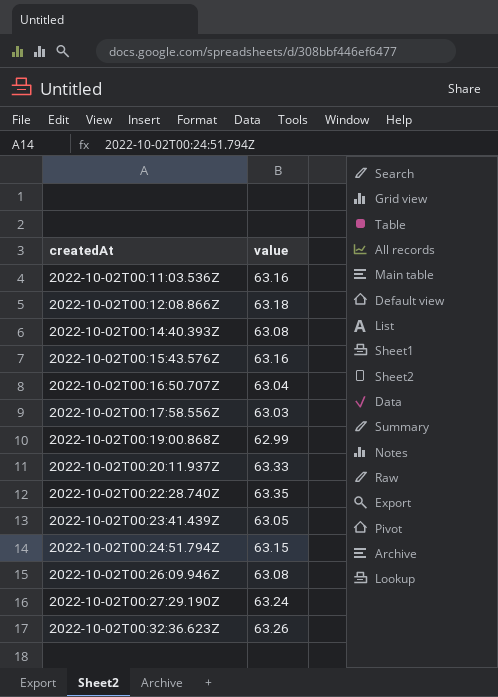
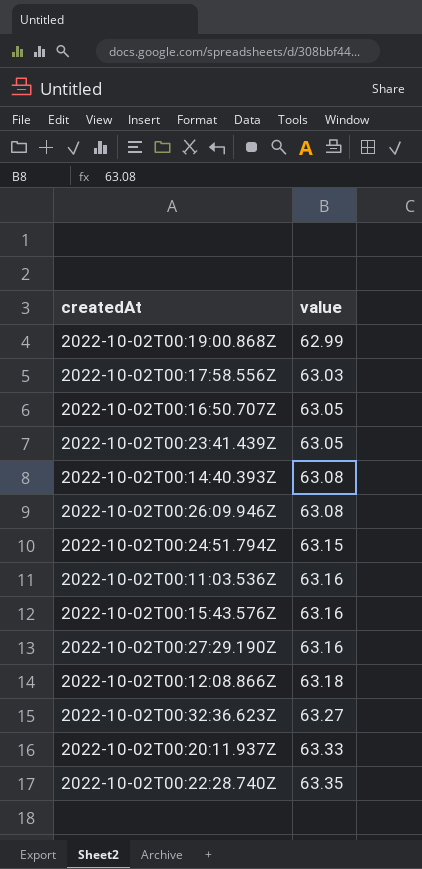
row order: createdAt ascending -> value ascending
2022-10-02T00:16:50.707Z | value: 63.04 -> 63.05
2022-10-02T00:27:29.190Z | value: 63.24 -> 63.16
2022-10-02T00:32:36.623Z | value: 63.26 -> 63.27

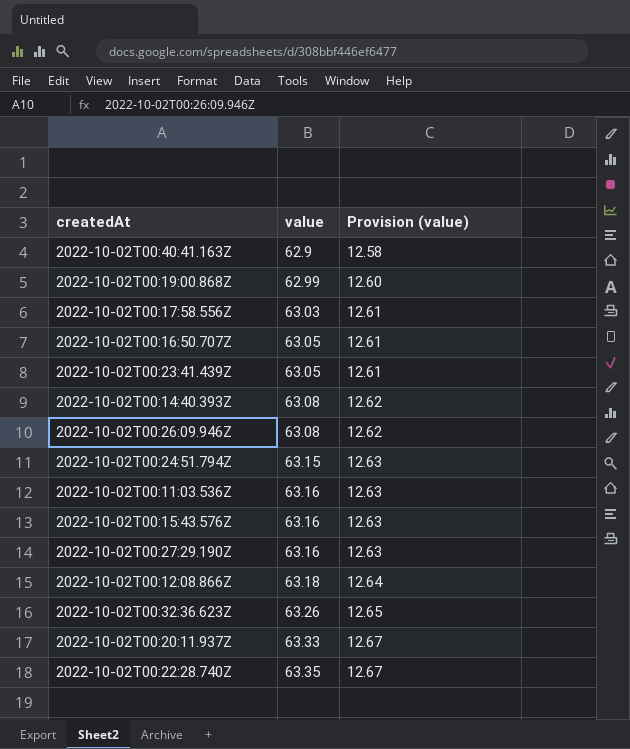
column Provision (value) | formula: none -> [value] * 0.2
row 2022-10-02T00:40:41.163Z: none -> 62.9 | 12.58
2022-10-02T00:32:36.623Z | value: 63.27 -> 63.26

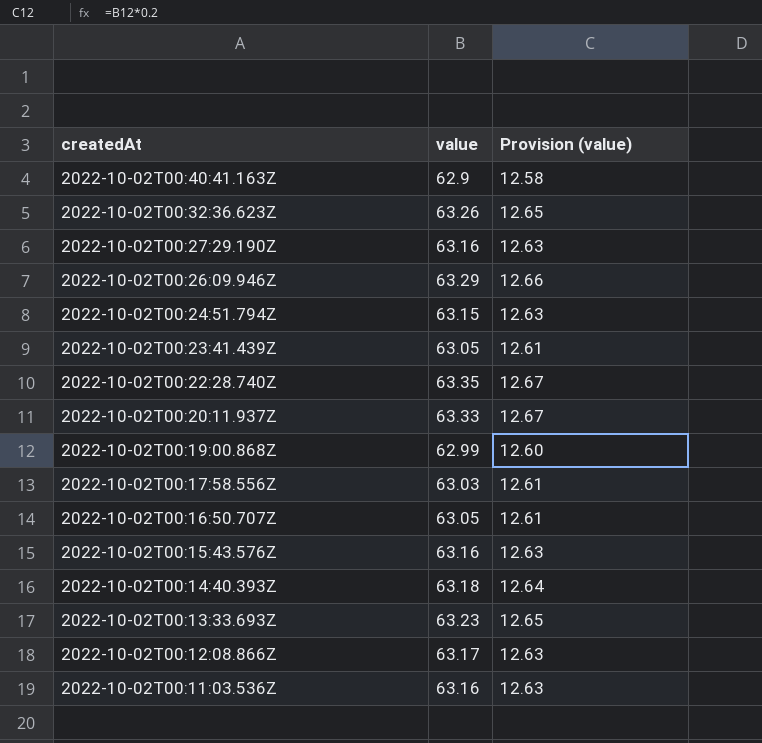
row order: value ascending -> createdAt descending
2022-10-02T00:26:09.946Z | value: 63.08 -> 63.29
2022-10-02T00:26:09.946Z | Provision (value): 12.62 -> 12.66
2022-10-02T00:14:40.393Z | value: 63.08 -> 63.18
2022-10-02T00:14:40.393Z | Provision (value): 12.62 -> 12.64
row 2022-10-02T00:13:33.693Z: none -> 63.23 | 12.65
2022-10-02T00:12:08.866Z | value: 63.18 -> 63.17
2022-10-02T00:12:08.866Z | Provision (value): 12.64 -> 12.63

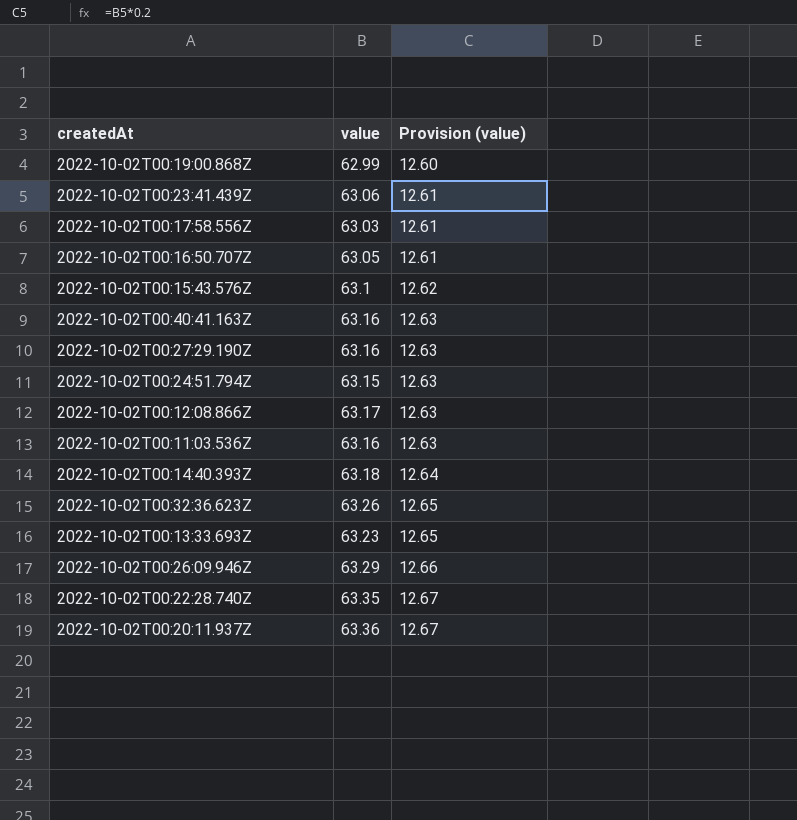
row order: createdAt descending -> Provision (value) ascending
2022-10-02T00:23:41.439Z | value: 63.05 -> 63.06
2022-10-02T00:15:43.576Z | value: 63.16 -> 63.1
2022-10-02T00:15:43.576Z | Provision (value): 12.63 -> 12.62
2022-10-02T00:40:41.163Z | value: 62.9 -> 63.16
2022-10-02T00:40:41.163Z | Provision (value): 12.58 -> 12.63
2022-10-02T00:20:11.937Z | value: 63.33 -> 63.36

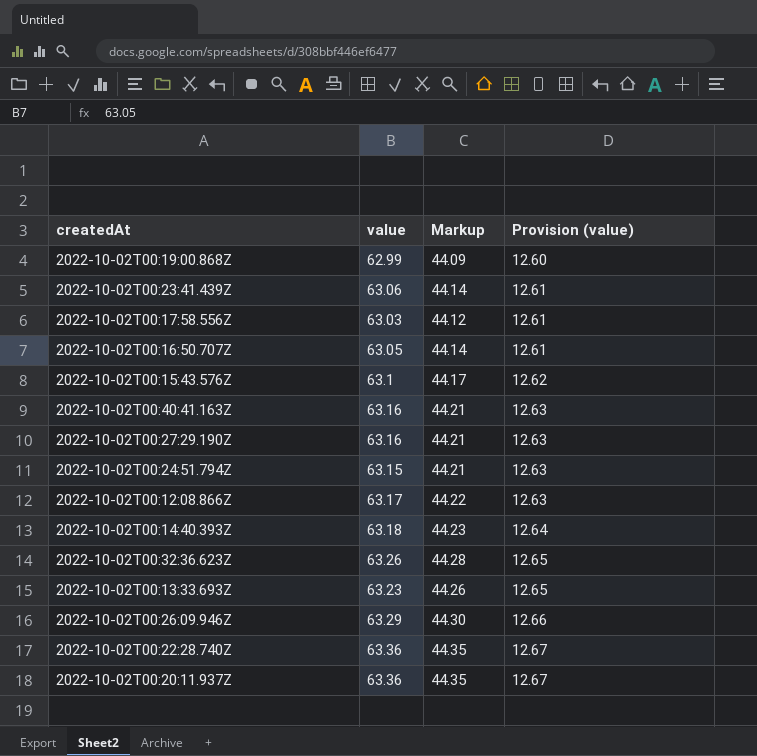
column Markup | formula: none -> [value] * 0.7
row 2022-10-02T00:11:03.536Z: 63.16 | 12.63 -> none
2022-10-02T00:22:28.740Z | value: 63.35 -> 63.36

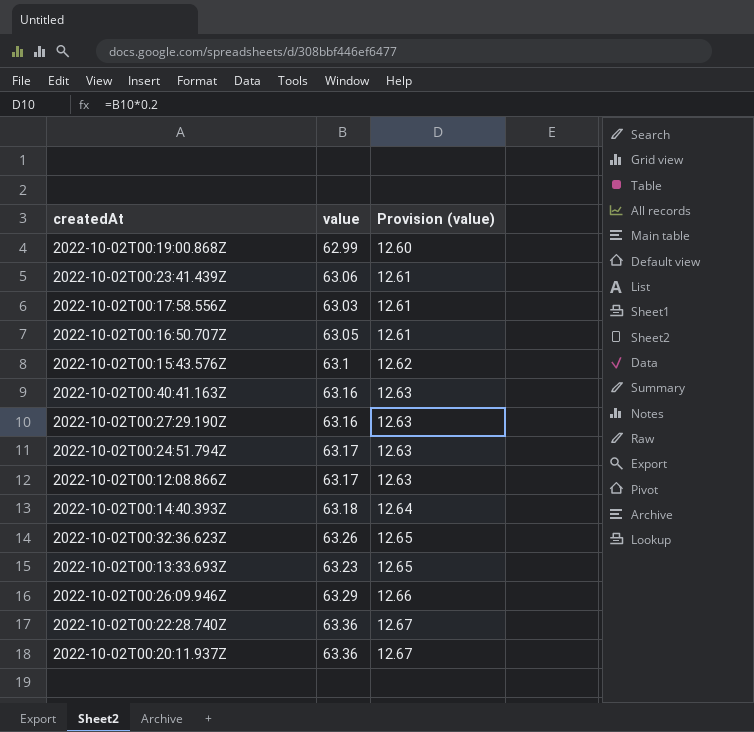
column Markup | formula: [value] * 0.7 -> none
2022-10-02T00:24:51.794Z | value: 63.15 -> 63.17

